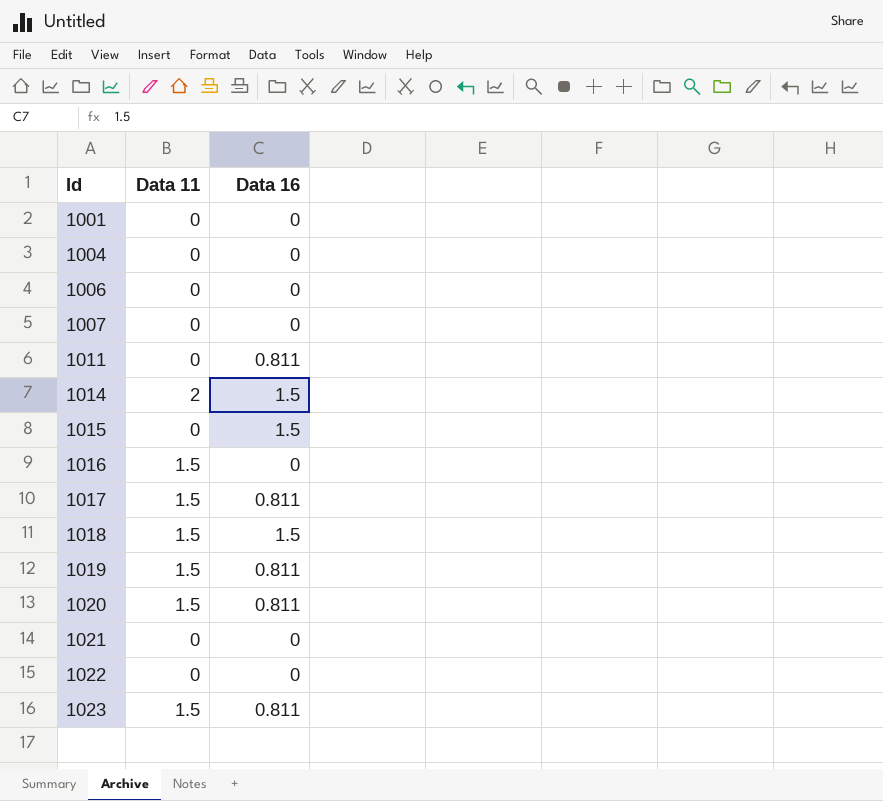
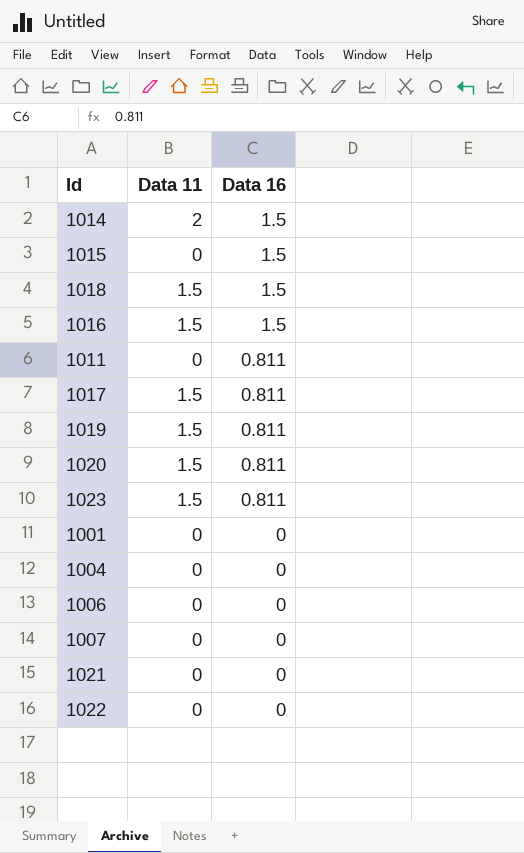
row order: Id ascending -> Data 16 descending
1016 | Data 16: 0 -> 1.5

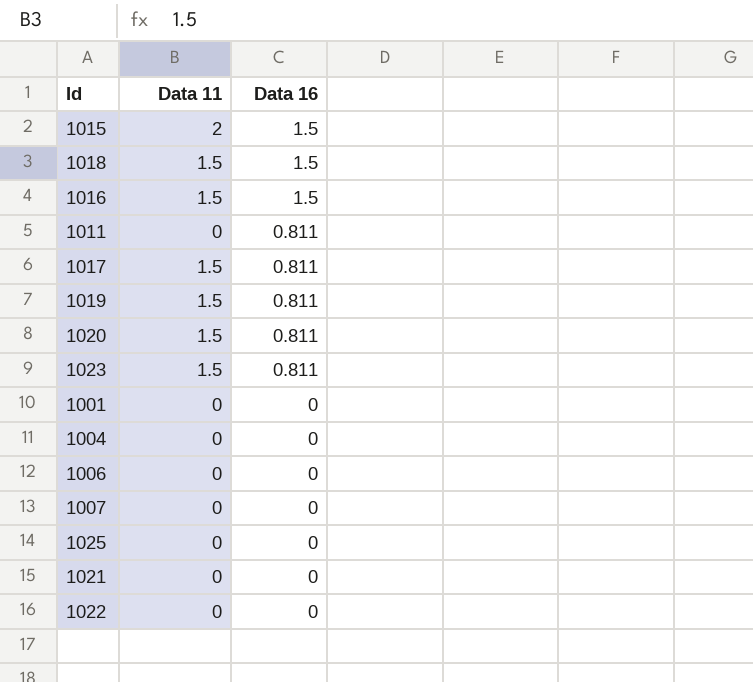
row 1014: 2 | 1.5 -> none
1015 | Data 11: 0 -> 2
row 1025: none -> 0 | 0

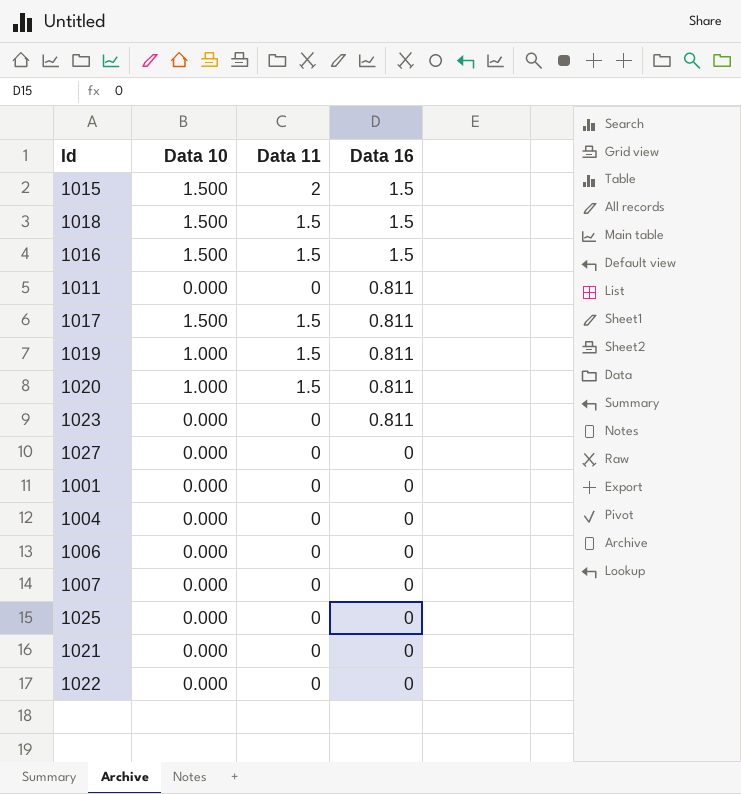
column Data 10 | position: none -> 2
1023 | Data 11: 1.5 -> 0
row 1027: none -> 0.000 | 0 | 0

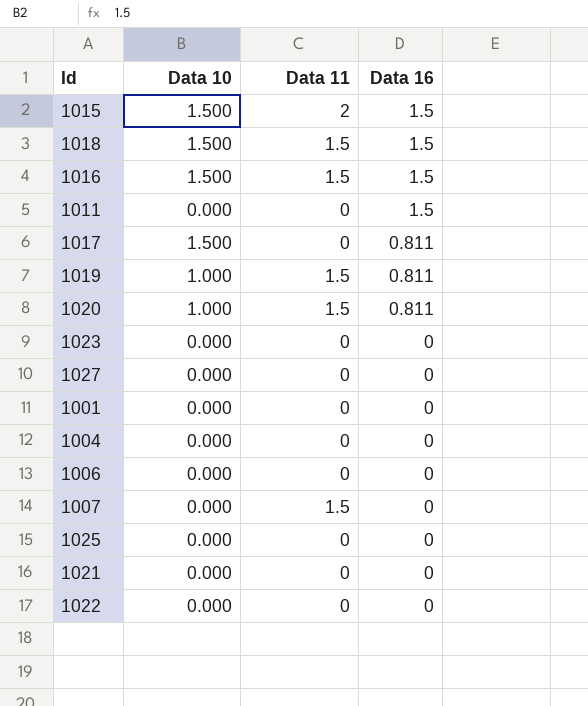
1011 | Data 16: 0.811 -> 1.5
1017 | Data 11: 1.5 -> 0
1023 | Data 16: 0.811 -> 0
1007 | Data 11: 0 -> 1.5

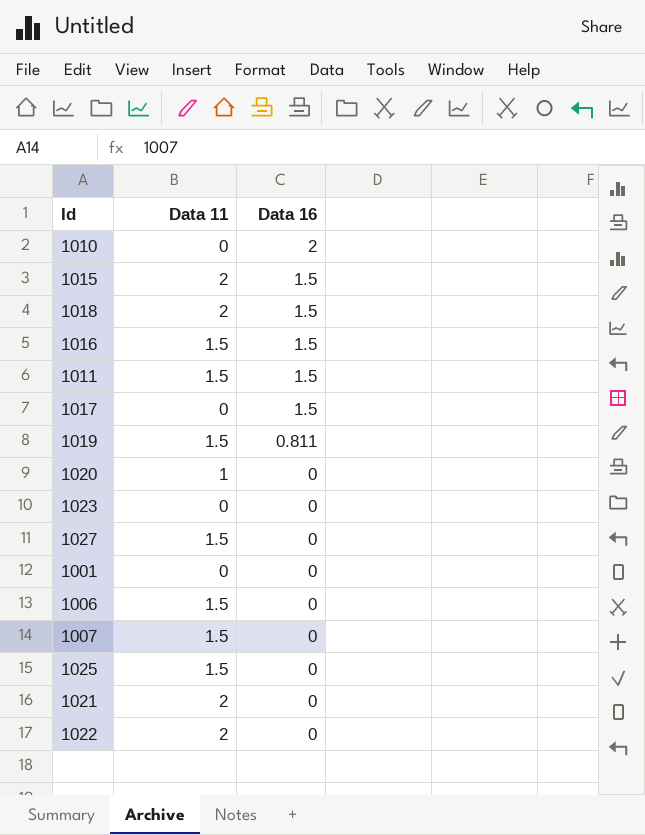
column Data 10 | position: 2 -> none
row 1004: 0.000 | 0 | 0 -> none
row 1010: none -> 0 | 2
1018 | Data 11: 1.5 -> 2
1011 | Data 11: 0 -> 1.5
1017 | Data 16: 0.811 -> 1.5
1020 | Data 11: 1.5 -> 1
1020 | Data 16: 0.811 -> 0
1027 | Data 11: 0 -> 1.5
1006 | Data 11: 0 -> 1.5
1025 | Data 11: 0 -> 1.5
1021 | Data 11: 0 -> 2
1022 | Data 11: 0 -> 2

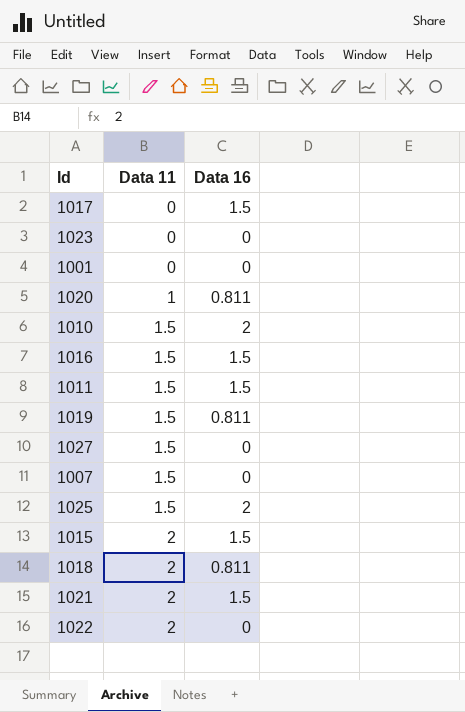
row order: Data 16 descending -> Data 11 ascending
row 1006: 1.5 | 0 -> none
1020 | Data 16: 0 -> 0.811
1010 | Data 11: 0 -> 1.5
1025 | Data 16: 0 -> 2
1018 | Data 16: 1.5 -> 0.811
1021 | Data 16: 0 -> 1.5

